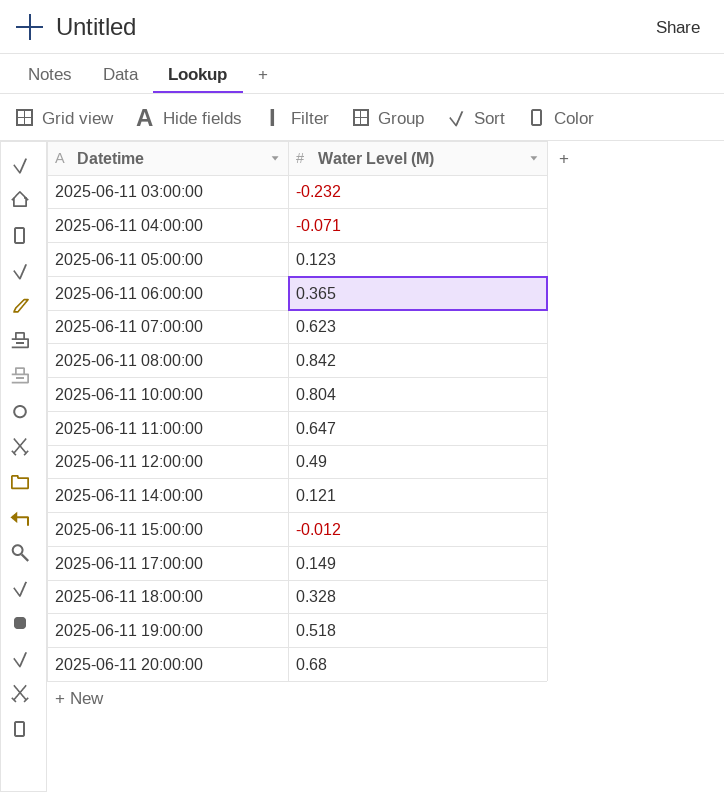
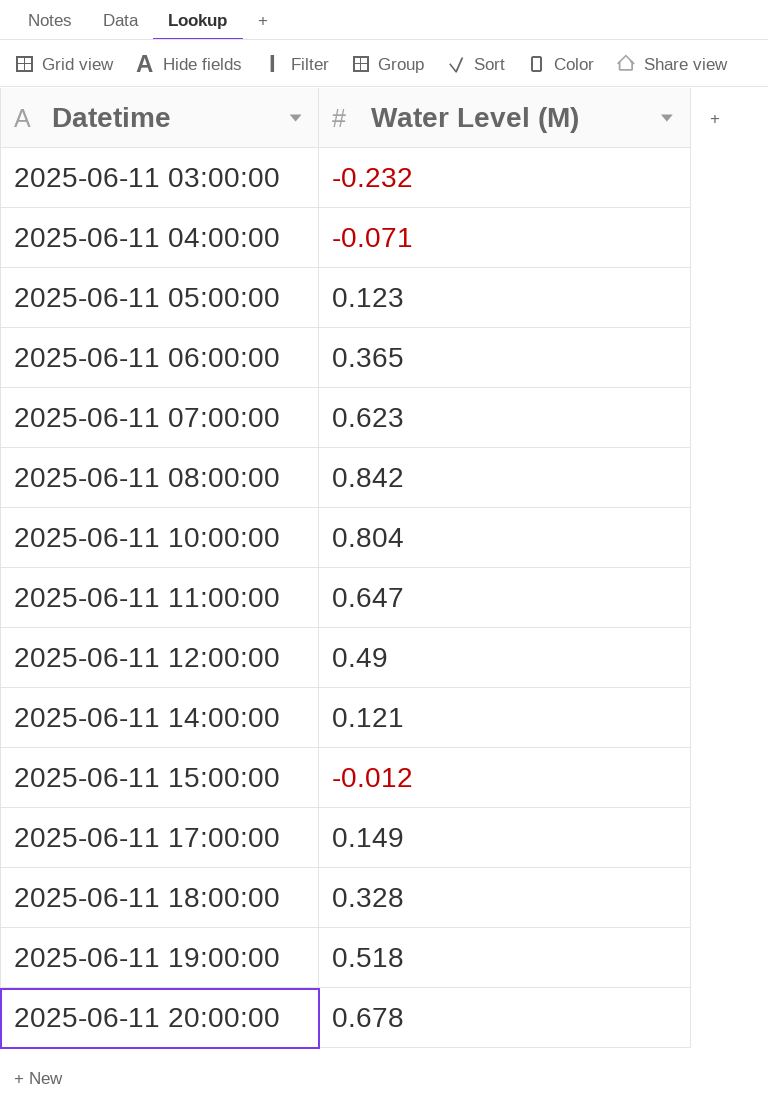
2025-06-11 20:00:00 | Water Level (M): 0.68 -> 0.678

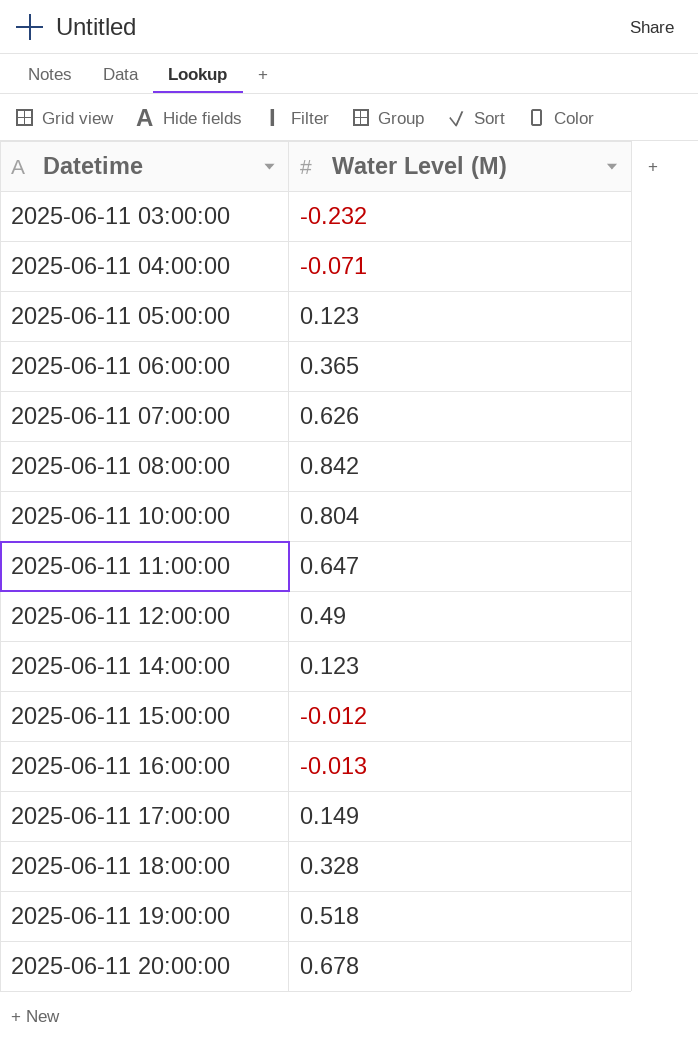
2025-06-11 07:00:00 | Water Level (M): 0.623 -> 0.626
2025-06-11 14:00:00 | Water Level (M): 0.121 -> 0.123
row 2025-06-11 16:00:00: none -> -0.013

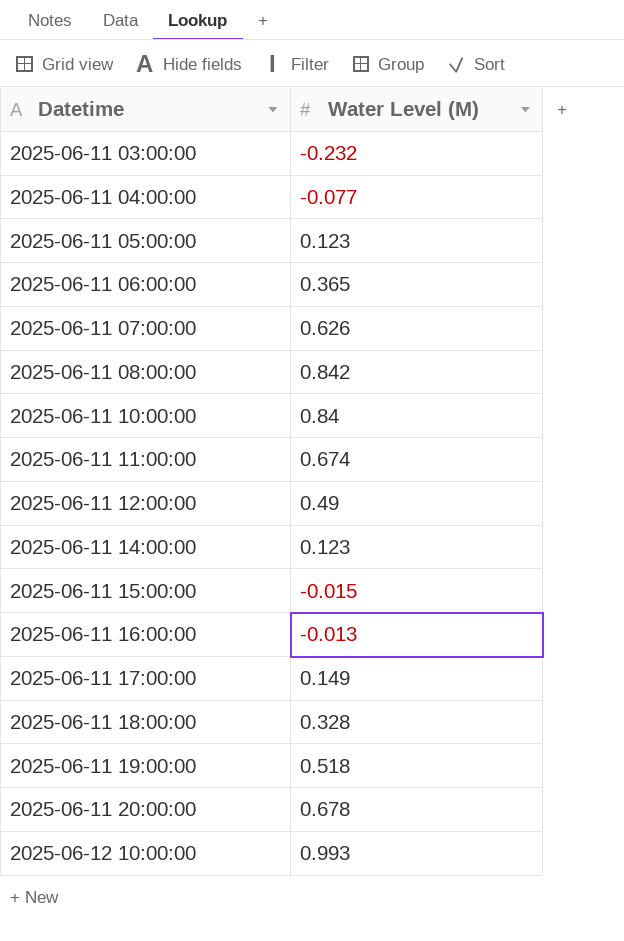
2025-06-11 04:00:00 | Water Level (M): -0.071 -> -0.077
2025-06-11 10:00:00 | Water Level (M): 0.804 -> 0.84
2025-06-11 11:00:00 | Water Level (M): 0.647 -> 0.674
2025-06-11 15:00:00 | Water Level (M): -0.012 -> -0.015
row 2025-06-12 10:00:00: none -> 0.993

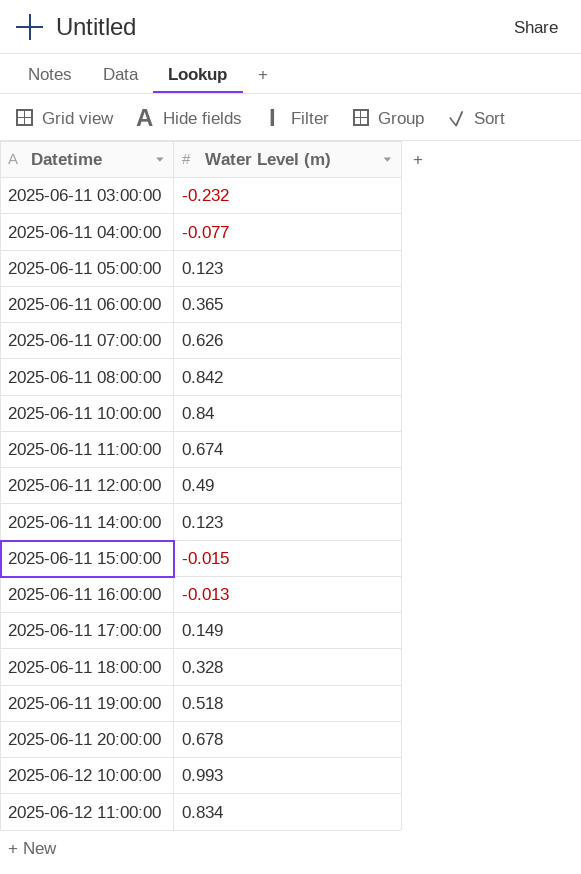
column name: Water Level (M) -> Water Level (m)
row 2025-06-12 11:00:00: none -> 0.834

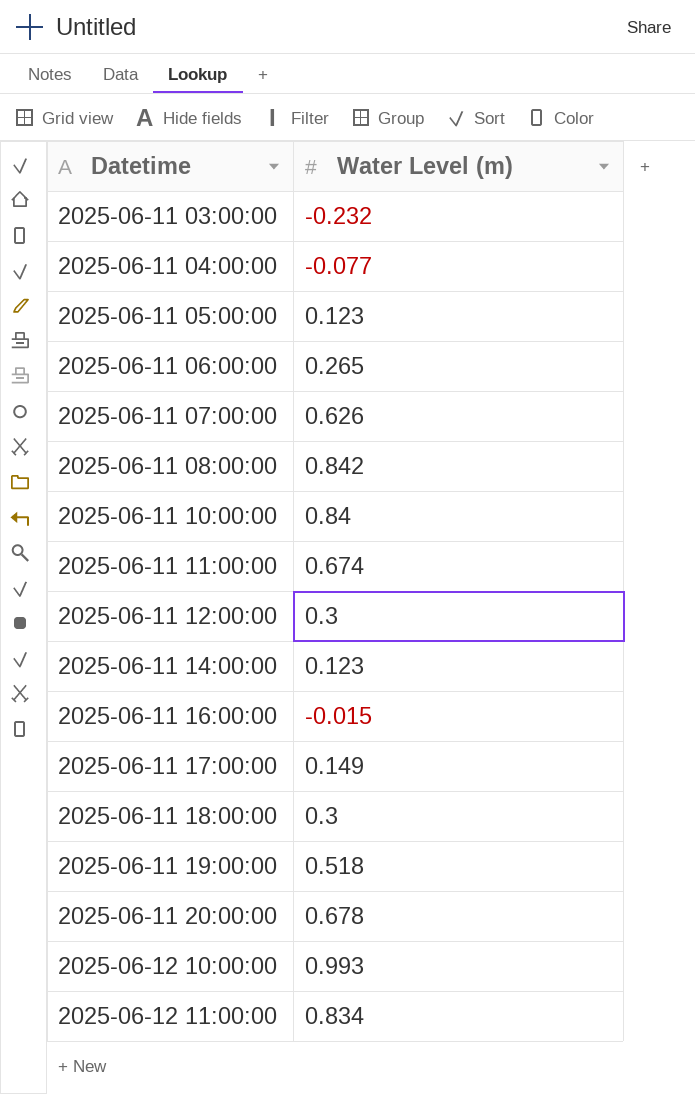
row 2025-06-11 15:00:00: -0.015 -> none
2025-06-11 06:00:00 | Water Level (m): 0.365 -> 0.265
2025-06-11 12:00:00 | Water Level (m): 0.49 -> 0.3
2025-06-11 16:00:00 | Water Level (m): -0.013 -> -0.015
2025-06-11 18:00:00 | Water Level (m): 0.328 -> 0.3

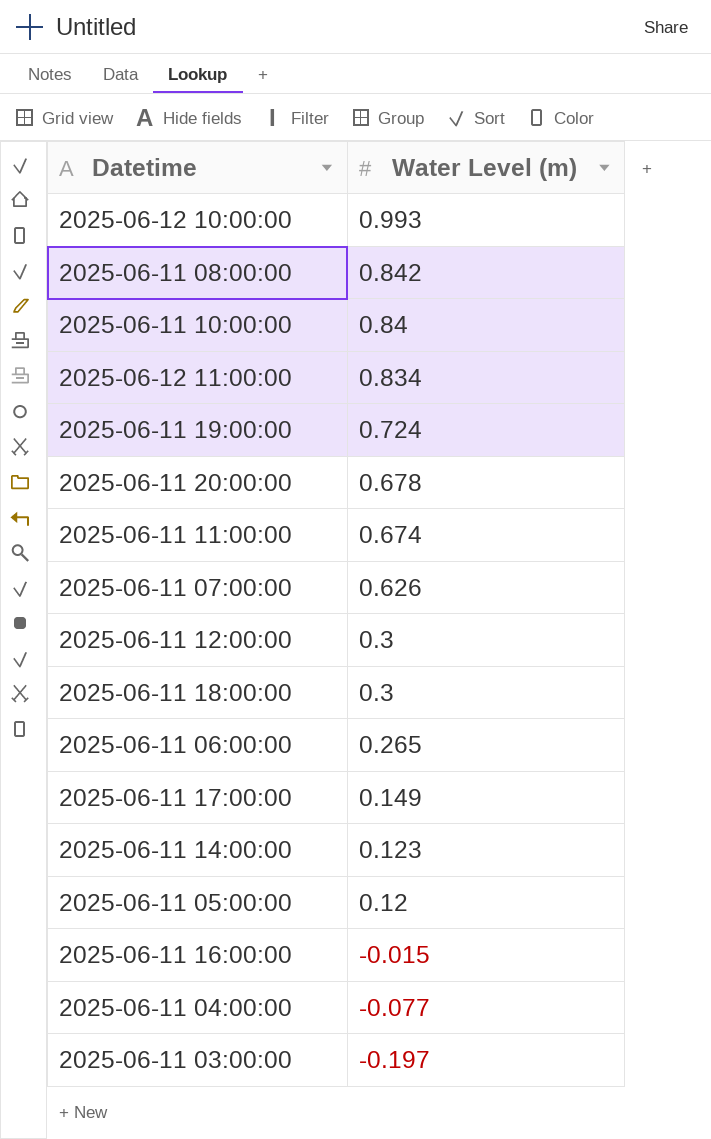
row order: Datetime ascending -> Water Level (m) descending
2025-06-11 19:00:00 | Water Level (m): 0.518 -> 0.724
2025-06-11 05:00:00 | Water Level (m): 0.123 -> 0.12
2025-06-11 03:00:00 | Water Level (m): -0.232 -> -0.197

